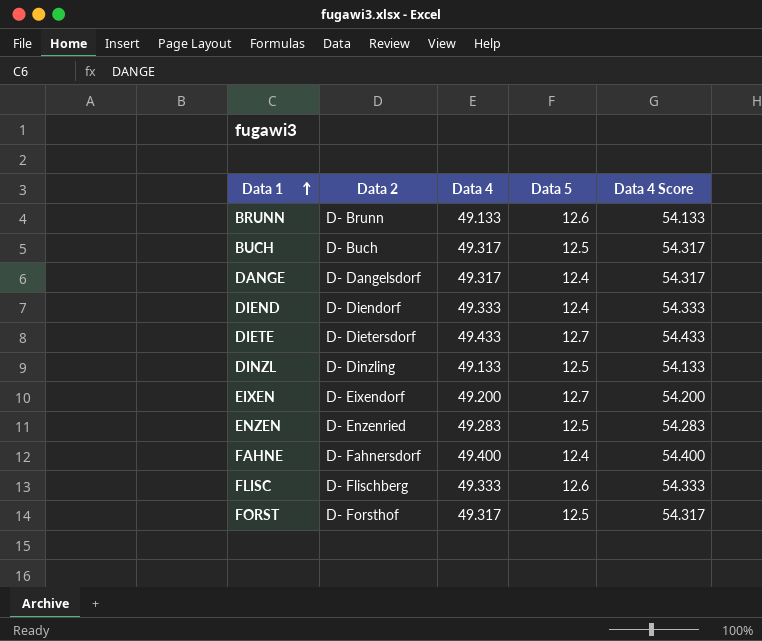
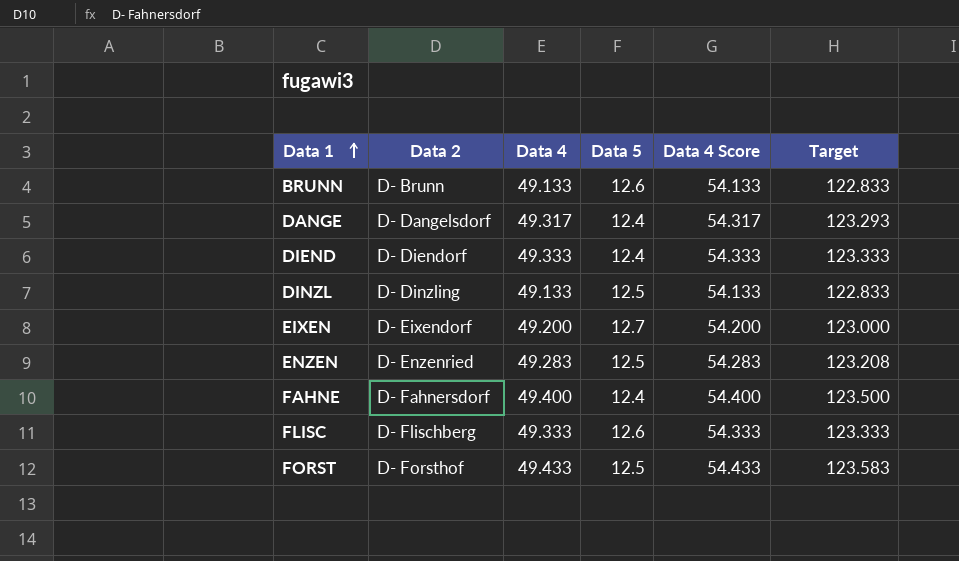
column Target | formula: none -> [Data 4] * 2.5
row BUCH: D- Buch | 49.317 | 12.5 | 54.317 -> none
row DIETE: D- Dietersdorf | 49.433 | 12.7 | 54.433 -> none
FORST | Data 4: 49.317 -> 49.433
FORST | Data 4 Score: 54.317 -> 54.433

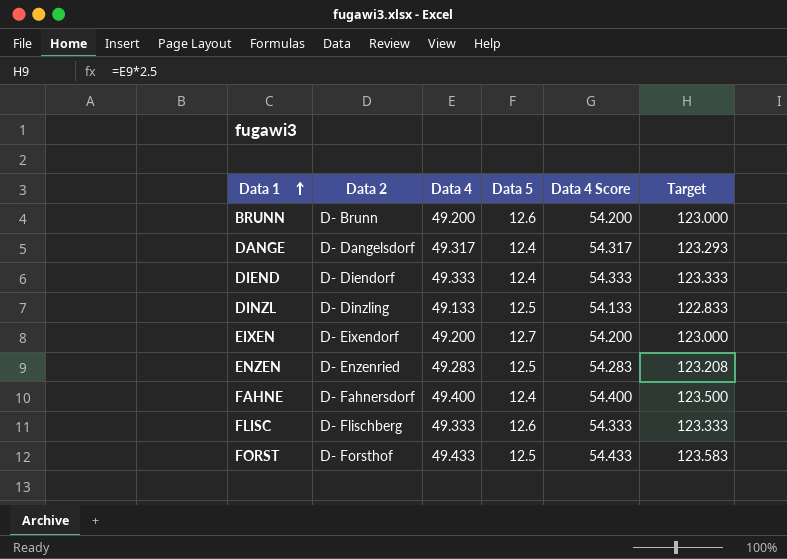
BRUNN | Data 4: 49.133 -> 49.200
BRUNN | Data 4 Score: 54.133 -> 54.200
BRUNN | Target: 122.833 -> 123.000

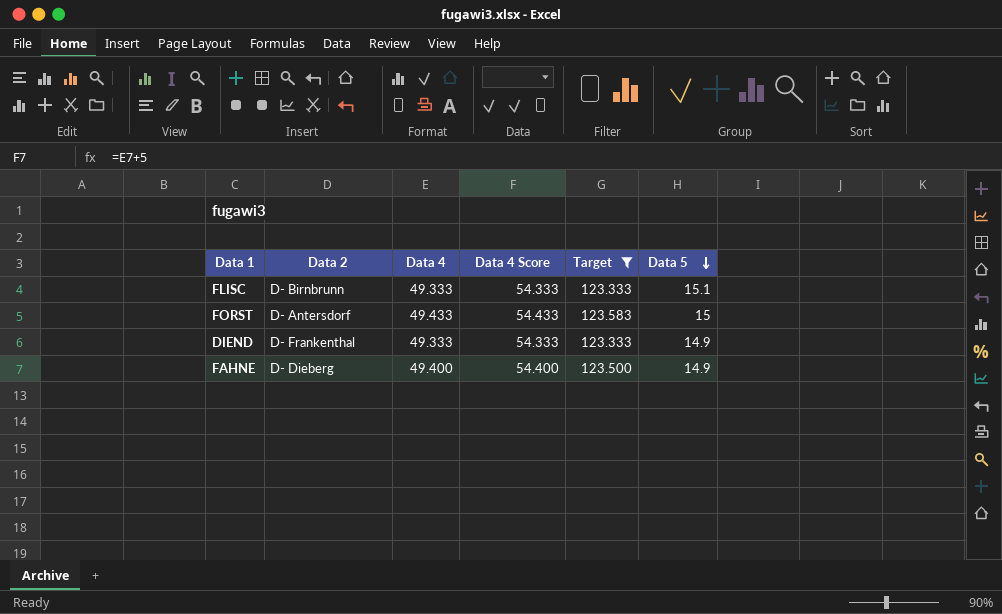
filter: none -> Target >= 123.333
row order: Data 1 ascending -> Data 5 descending
column Data 5 | position: 4 -> 6
FLISC | Data 2: D- Flischberg -> D- Birnbrunn
FLISC | Data 5: 12.6 -> 15.1
FORST | Data 2: D- Forsthof -> D- Antersdorf
FORST | Data 5: 12.5 -> 15
DIEND | Data 2: D- Diendorf -> D- Frankenthal
DIEND | Data 5: 12.4 -> 14.9
FAHNE | Data 2: D- Fahnersdorf -> D- Dieberg
FAHNE | Data 5: 12.4 -> 14.9

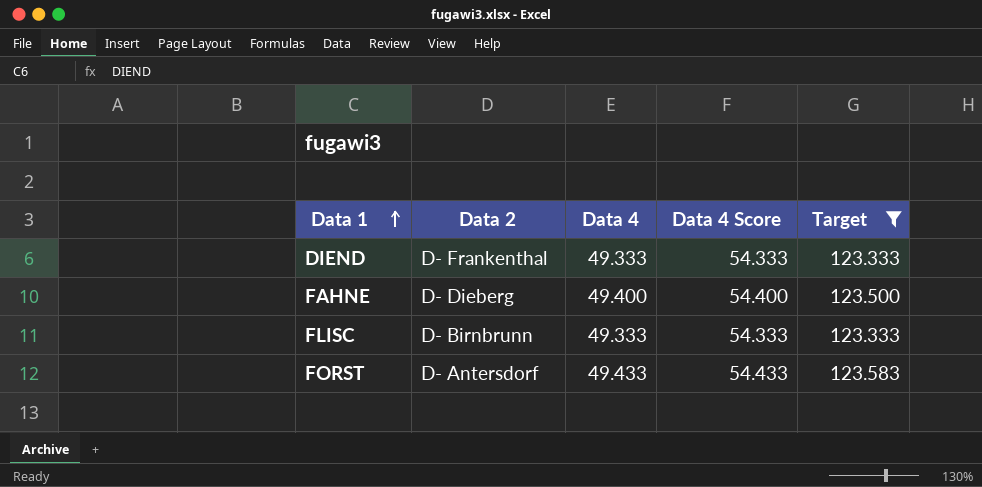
row order: Data 5 descending -> Data 1 ascending
column Data 5 | position: 6 -> none

